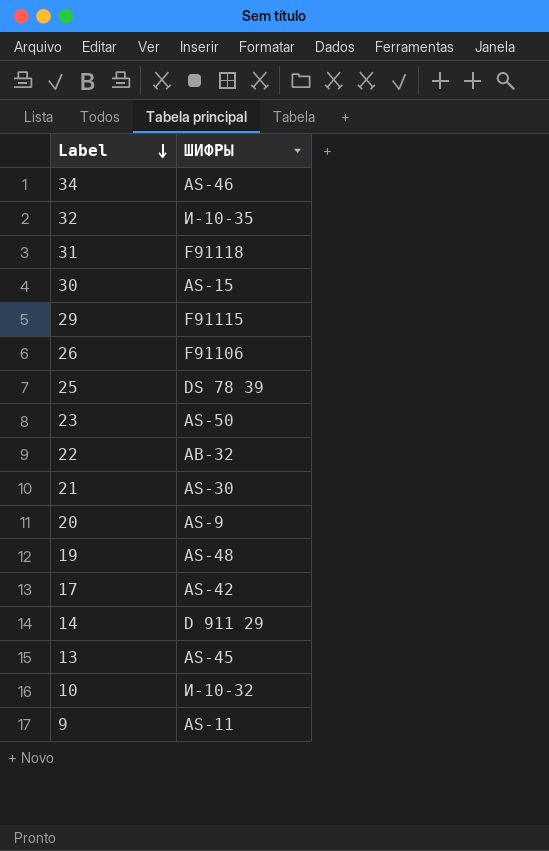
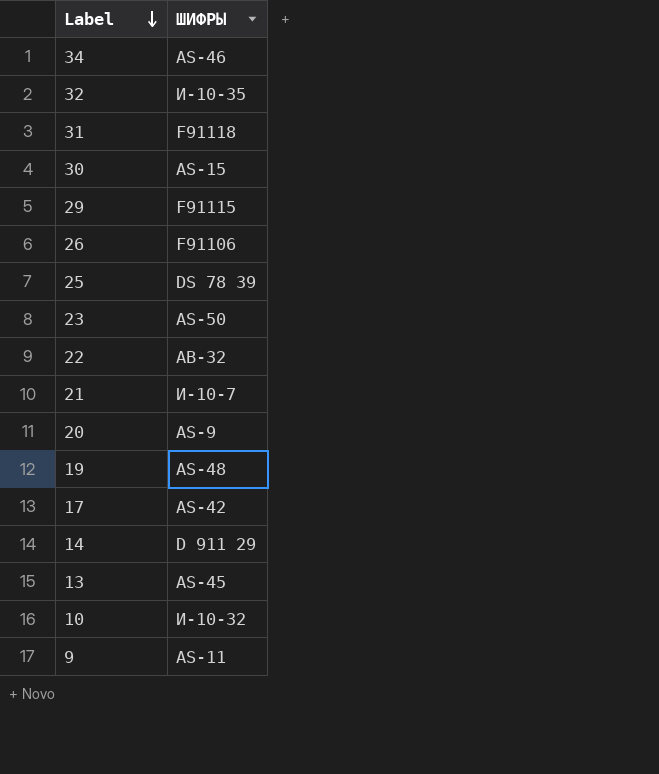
21 | ШИФРЫ: AS-30 -> И-10-7

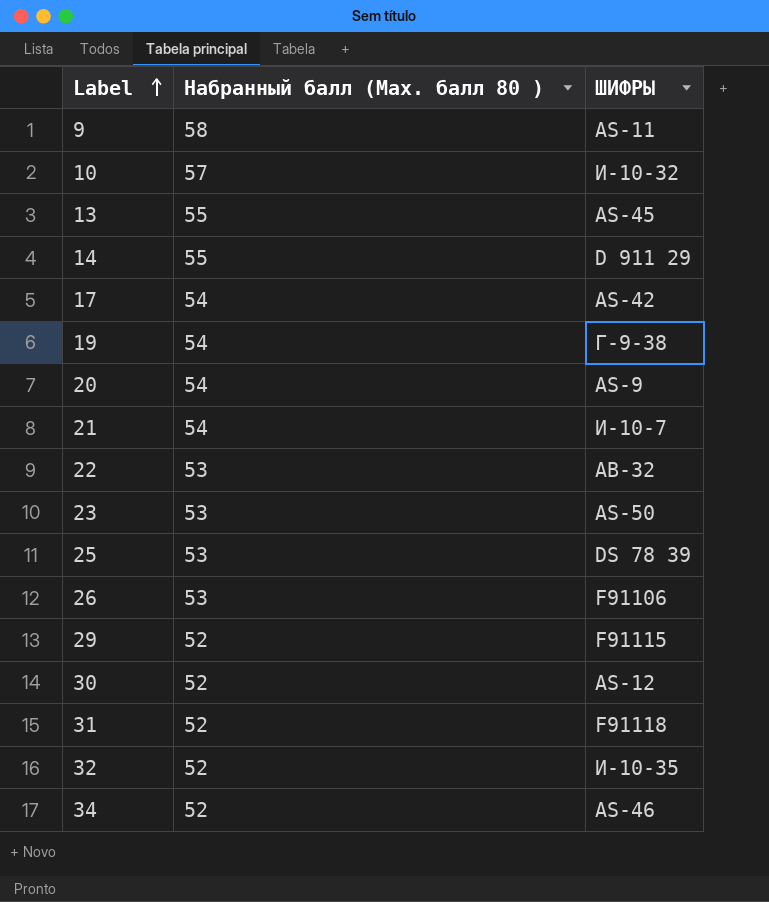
row order: Label descending -> Label ascending
column Набранный балл (Мах. балл 80 ) | position: none -> 2
19 | ШИФРЫ: AS-48 -> Г-9-38
30 | ШИФРЫ: AS-15 -> AS-12

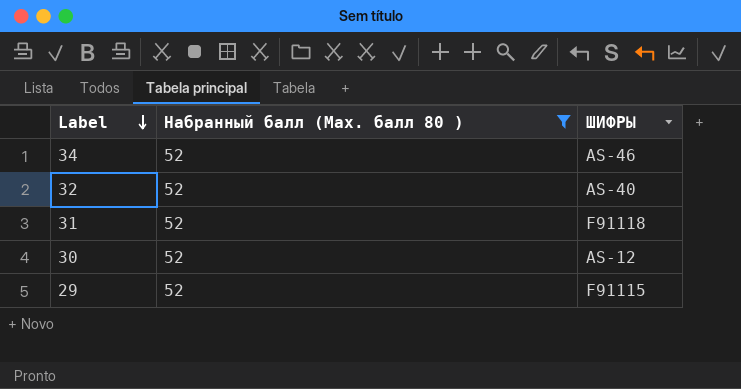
filter: none -> Набранный балл (Мах. балл 80 ) = 52
row order: Label ascending -> Label descending
32 | ШИФРЫ: И-10-35 -> AS-40

